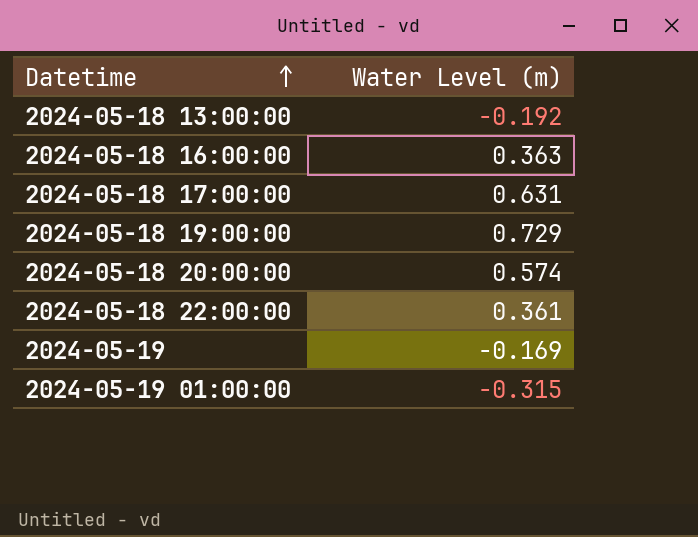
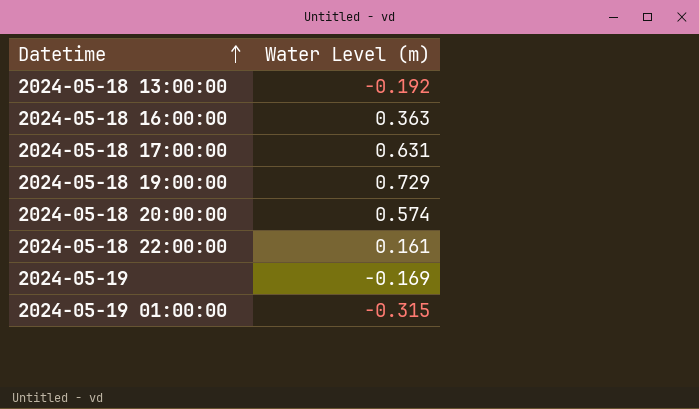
2024-05-18 22:00:00 | Water Level (m): 0.361 -> 0.161

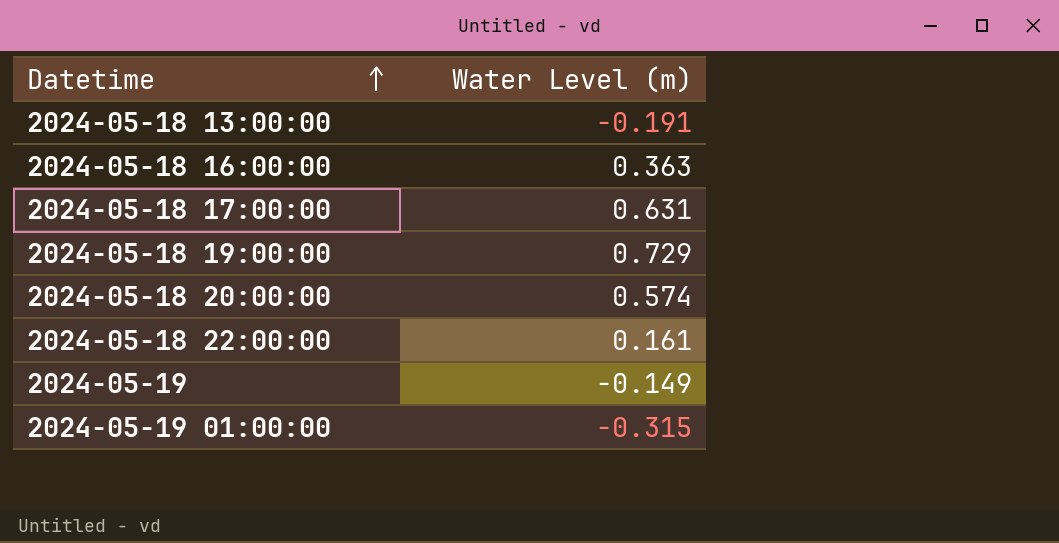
2024-05-18 13:00:00 | Water Level (m): -0.192 -> -0.191
2024-05-19 | Water Level (m): -0.169 -> -0.149

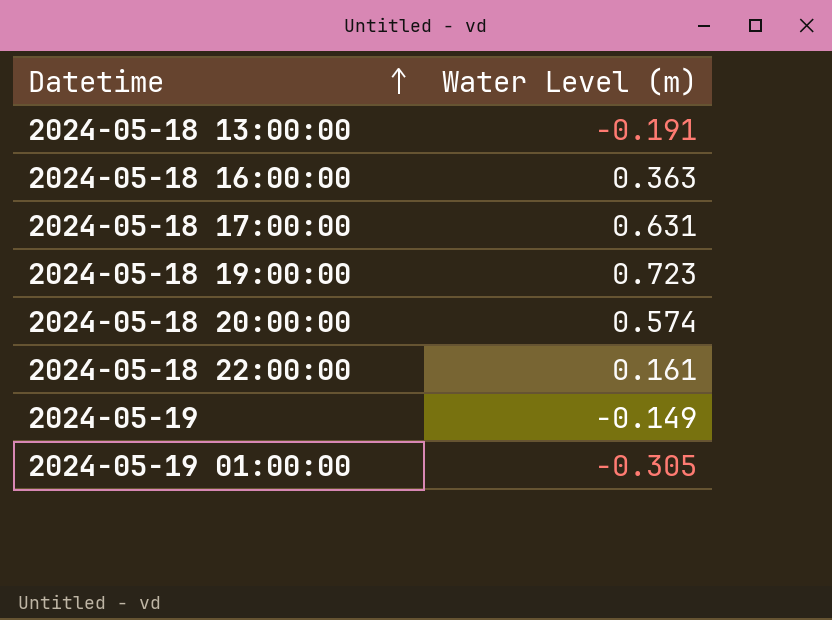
2024-05-18 19:00:00 | Water Level (m): 0.729 -> 0.723
2024-05-19 01:00:00 | Water Level (m): -0.315 -> -0.305

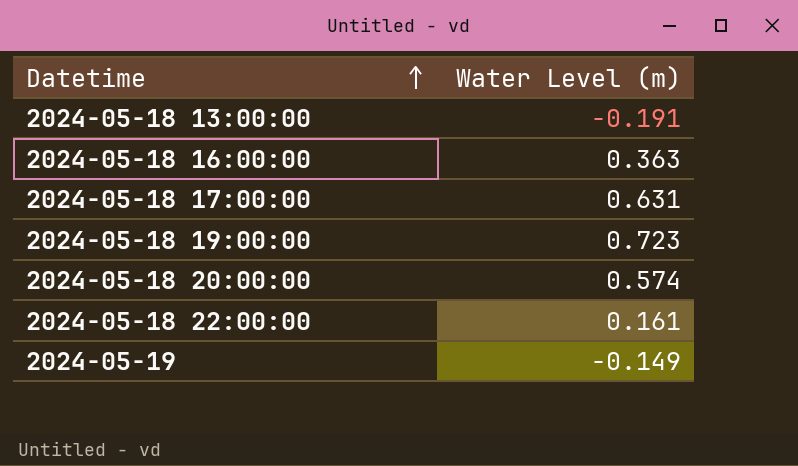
row 2024-05-19 01:00:00: -0.305 -> none

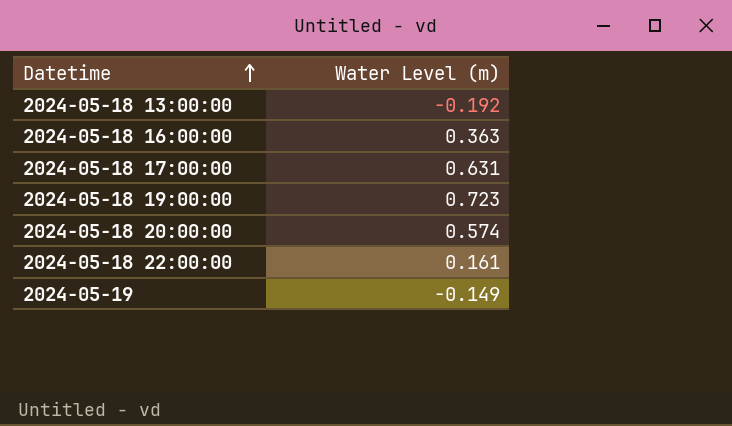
2024-05-18 13:00:00 | Water Level (m): -0.191 -> -0.192

